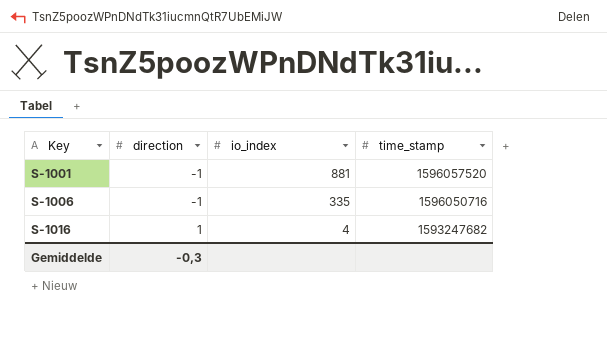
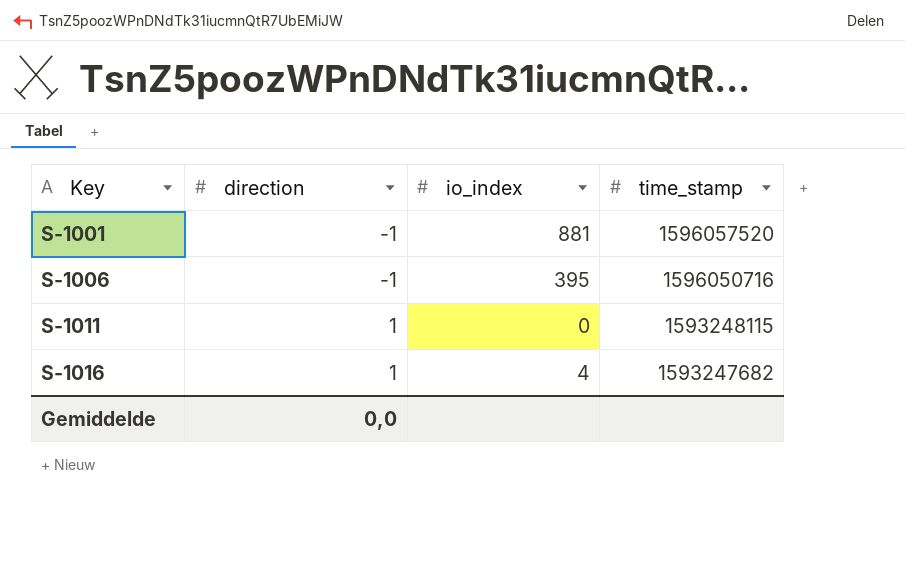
S-1006 | io_index: 335 -> 395
row S-1011: none -> 1 | 0 | 1593248115
Gemiddelde | direction: -0,3 -> 0,0

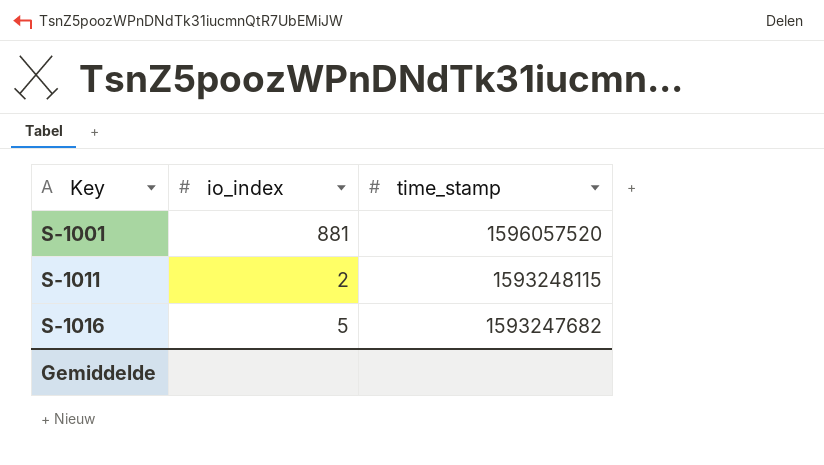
column direction | position: 2 -> none
row S-1006: -1 | 395 | 1596050716 -> none
S-1011 | io_index: 0 -> 2
S-1016 | io_index: 4 -> 5

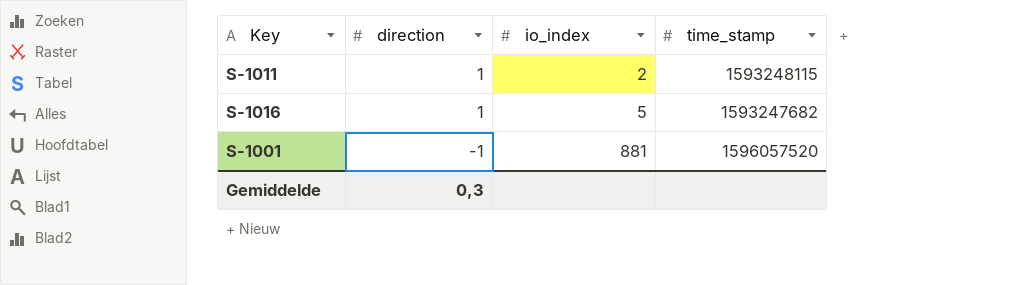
row order: Key ascending -> direction descending
column direction | position: none -> 2

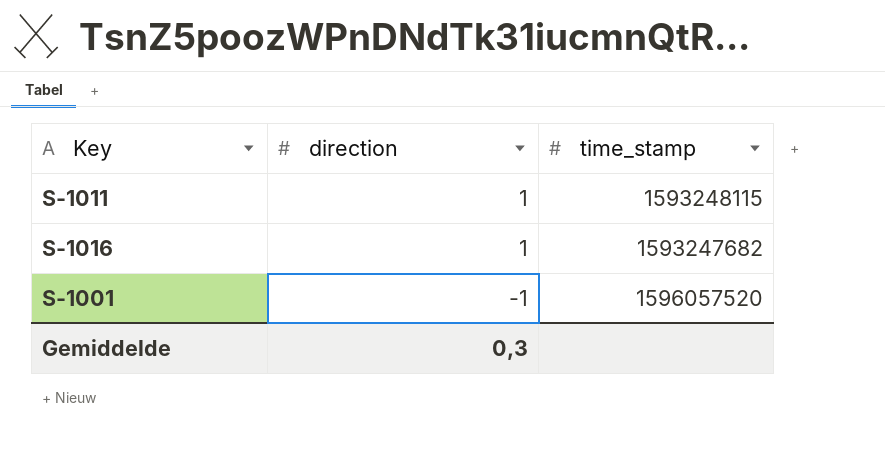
column io_index | position: 3 -> none

